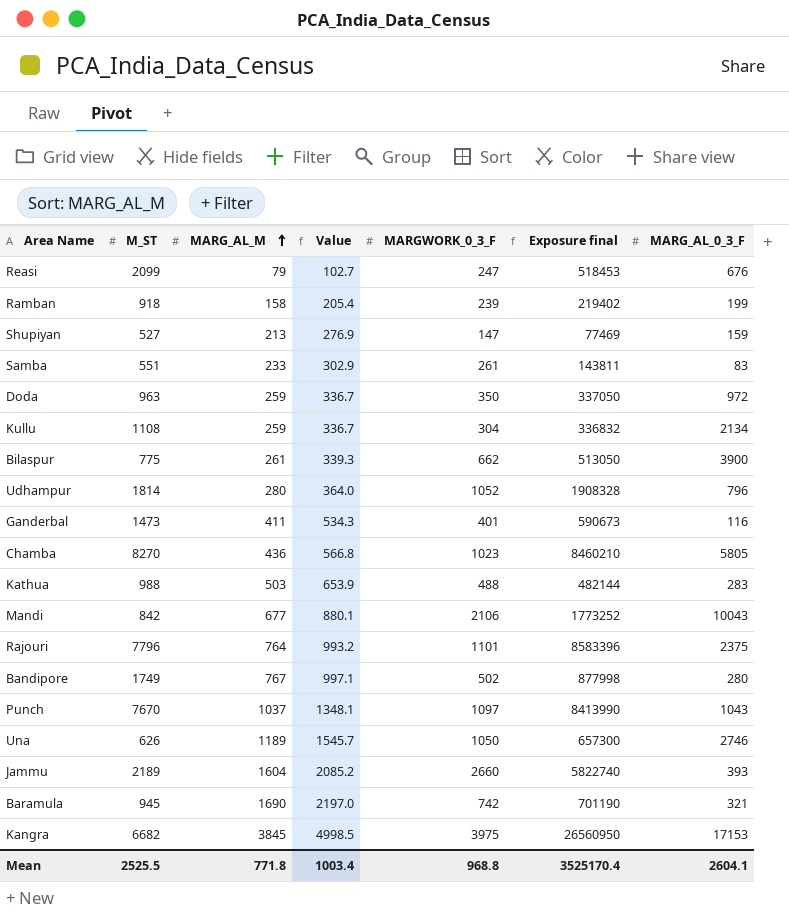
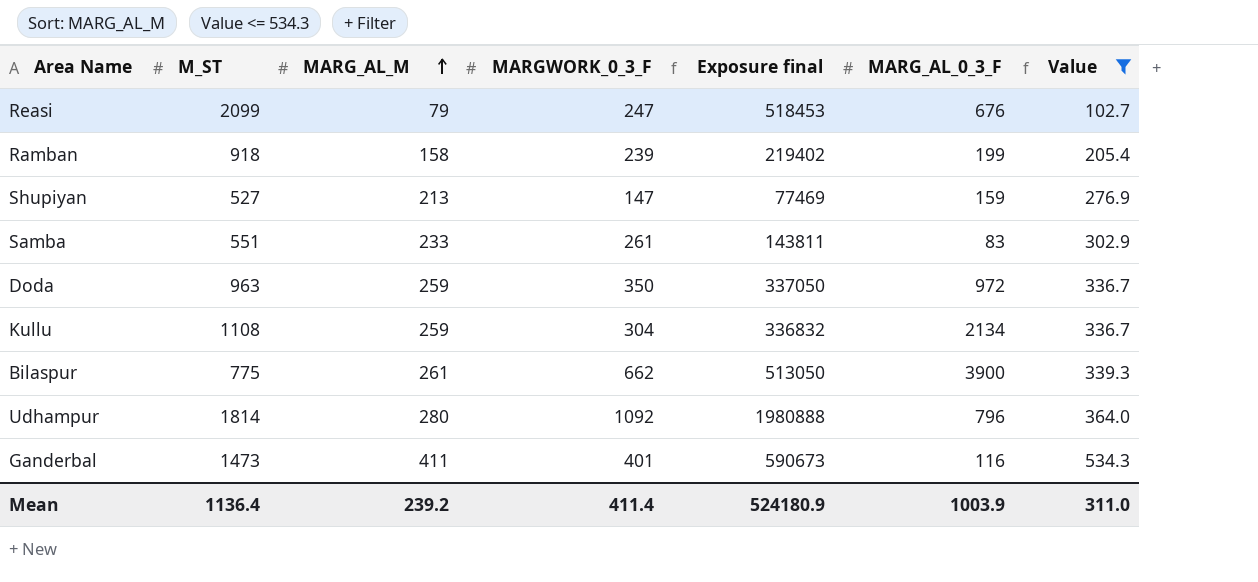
filter: none -> Value <= 534.3
column Value | position: 4 -> 7
Udhampur | MARGWORK_0_3_F: 1052 -> 1092
Udhampur | Exposure final: 1908328 -> 1980888
Mean | M_ST: 2525.5 -> 1136.4
Mean | MARG_AL_M: 771.8 -> 239.2
Mean | MARGWORK_0_3_F: 968.8 -> 411.4
Mean | Exposure final: 3525170.4 -> 524180.9
Mean | MARG_AL_0_3_F: 2604.1 -> 1003.9
Mean | Value: 1003.4 -> 311.0

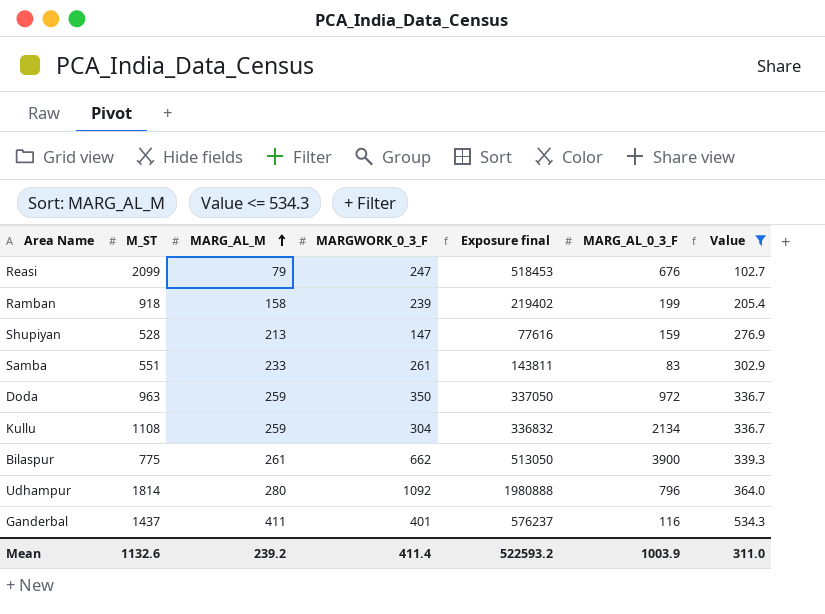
Shupiyan | M_ST: 527 -> 528
Shupiyan | Exposure final: 77469 -> 77616
Ganderbal | M_ST: 1473 -> 1437
Ganderbal | Exposure final: 590673 -> 576237
Mean | M_ST: 1136.4 -> 1132.6
Mean | Exposure final: 524180.9 -> 522593.2

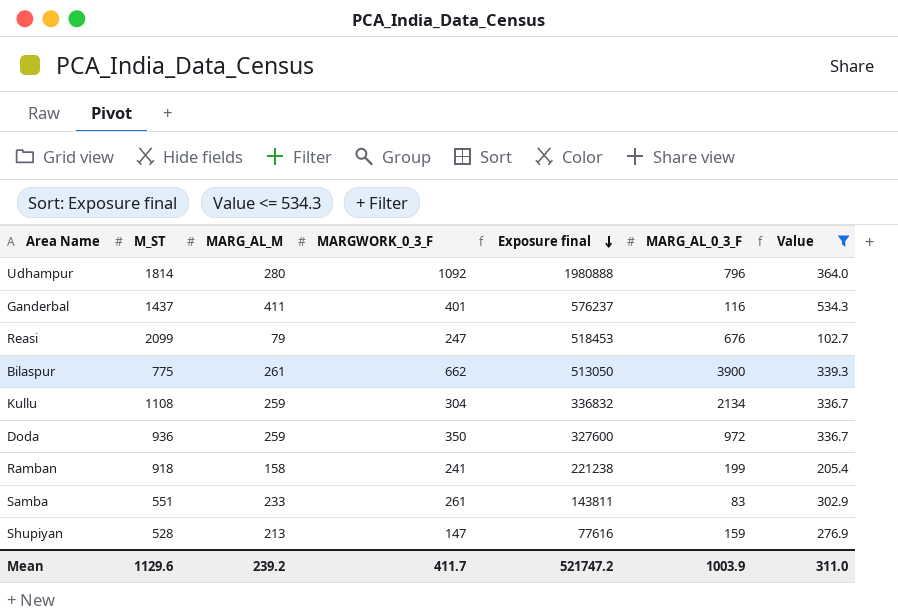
row order: MARG_AL_M ascending -> Exposure final descending
Doda | M_ST: 963 -> 936
Doda | Exposure final: 337050 -> 327600
Ramban | MARGWORK_0_3_F: 239 -> 241
Ramban | Exposure final: 219402 -> 221238
Mean | M_ST: 1132.6 -> 1129.6
Mean | MARGWORK_0_3_F: 411.4 -> 411.7
Mean | Exposure final: 522593.2 -> 521747.2

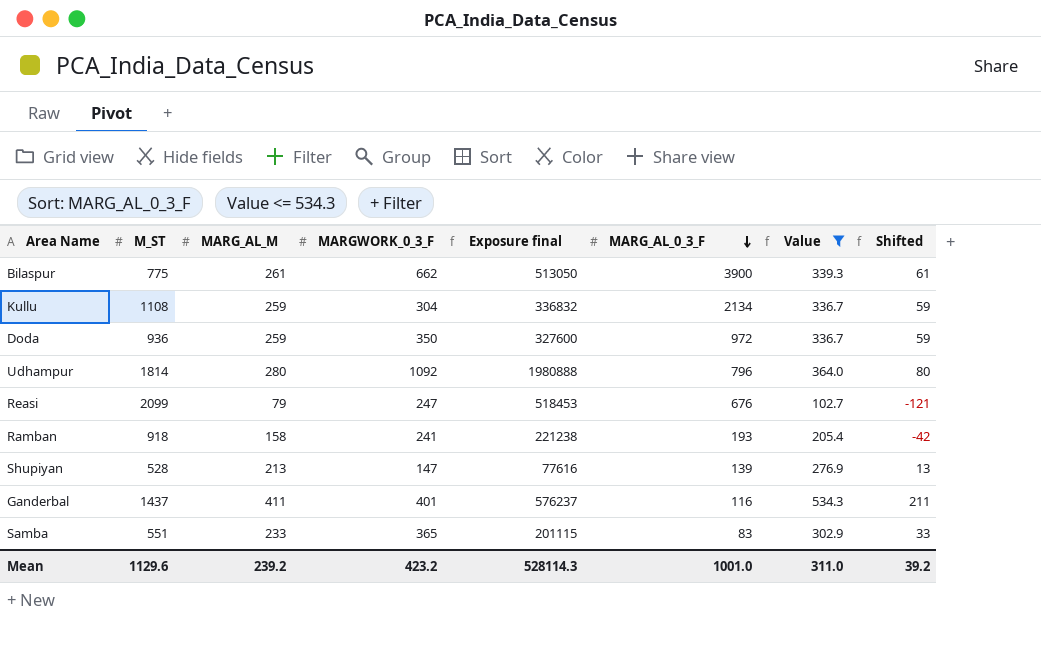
row order: Exposure final descending -> MARG_AL_0_3_F descending
column Shifted | formula: none -> [MARG_AL_M] - 200
Ramban | MARG_AL_0_3_F: 199 -> 193
Shupiyan | MARG_AL_0_3_F: 159 -> 139
Samba | MARGWORK_0_3_F: 261 -> 365
Samba | Exposure final: 143811 -> 201115
Mean | MARGWORK_0_3_F: 411.7 -> 423.2
Mean | Exposure final: 521747.2 -> 528114.3
Mean | MARG_AL_0_3_F: 1003.9 -> 1001.0

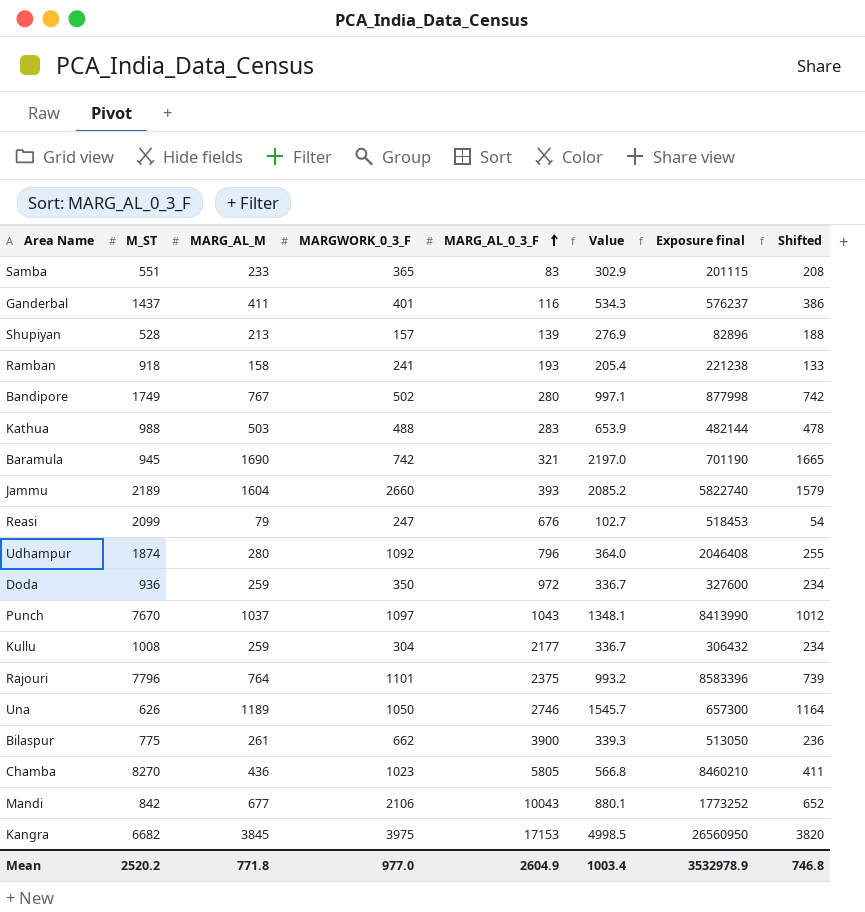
filter: Value <= 534.3 -> none
row order: MARG_AL_0_3_F descending -> MARG_AL_0_3_F ascending
column Exposure final | position: 5 -> 7
column Shifted | formula: [MARG_AL_M] - 200 -> [MARG_AL_M] - 25
Shupiyan | MARGWORK_0_3_F: 147 -> 157
Shupiyan | Exposure final: 77616 -> 82896
Udhampur | M_ST: 1814 -> 1874
Udhampur | Exposure final: 1980888 -> 2046408
Kullu | M_ST: 1108 -> 1008
Kullu | MARG_AL_0_3_F: 2134 -> 2177
Kullu | Exposure final: 336832 -> 306432
Mean | M_ST: 1129.6 -> 2520.2
Mean | MARG_AL_M: 239.2 -> 771.8
Mean | MARGWORK_0_3_F: 423.2 -> 977.0
Mean | MARG_AL_0_3_F: 1001.0 -> 2604.9
Mean | Value: 311.0 -> 1003.4
Mean | Exposure final: 528114.3 -> 3532978.9
Mean | Shifted: 39.2 -> 746.8

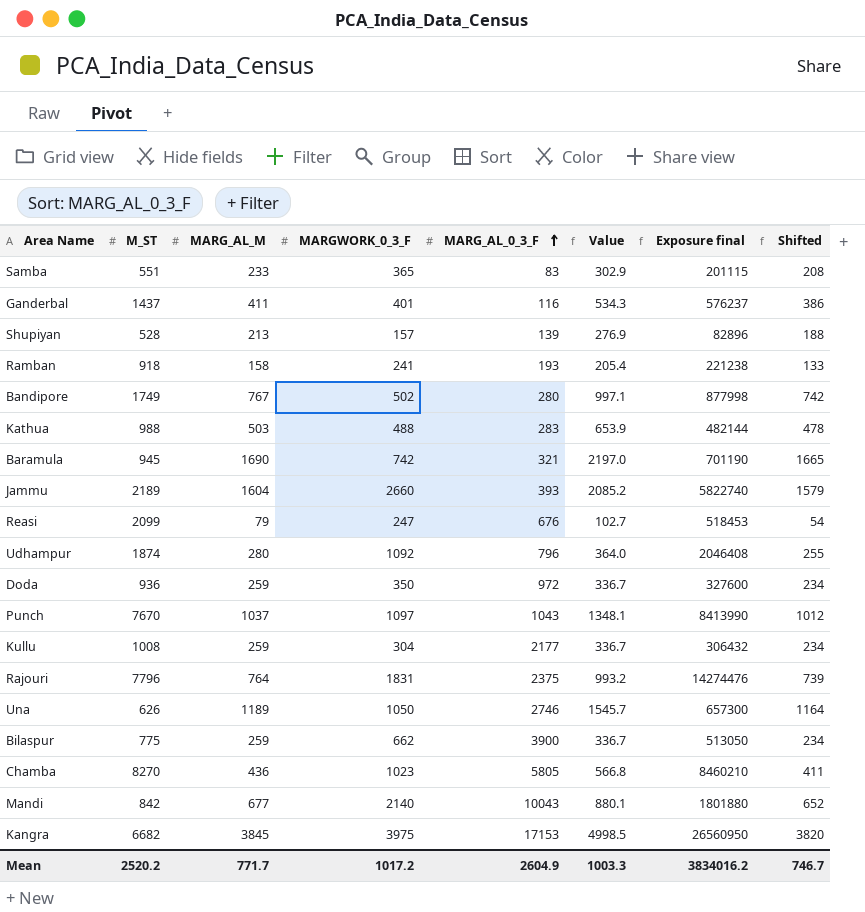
Rajouri | MARGWORK_0_3_F: 1101 -> 1831
Rajouri | Exposure final: 8583396 -> 14274476
Bilaspur | MARG_AL_M: 261 -> 259
Bilaspur | Value: 339.3 -> 336.7
Bilaspur | Shifted: 236 -> 234
Mandi | MARGWORK_0_3_F: 2106 -> 2140
Mandi | Exposure final: 1773252 -> 1801880
Mean | MARG_AL_M: 771.8 -> 771.7
Mean | MARGWORK_0_3_F: 977.0 -> 1017.2
Mean | Value: 1003.4 -> 1003.3
Mean | Exposure final: 3532978.9 -> 3834016.2
Mean | Shifted: 746.8 -> 746.7

